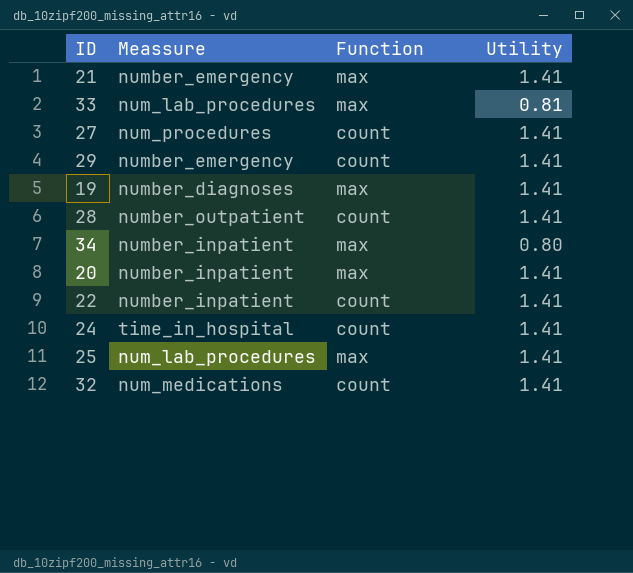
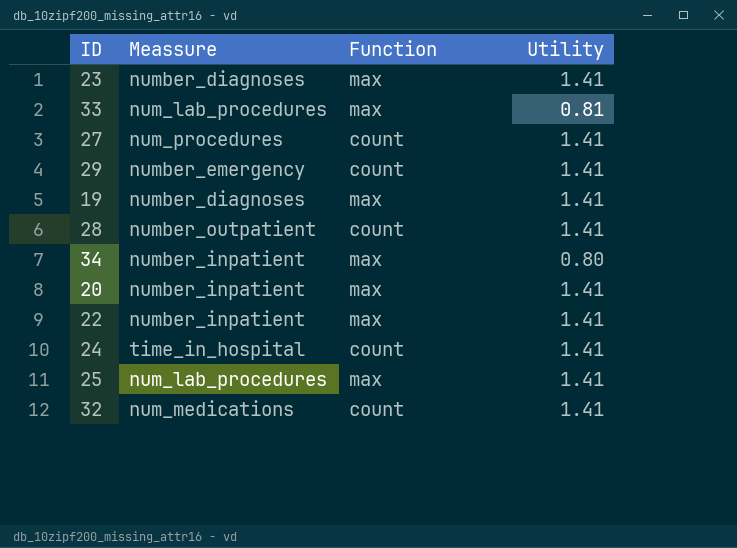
row 21: number_emergency | max | 1.41 -> none
row 23: none -> number_diagnoses | max | 1.41
22 | Function: count -> max

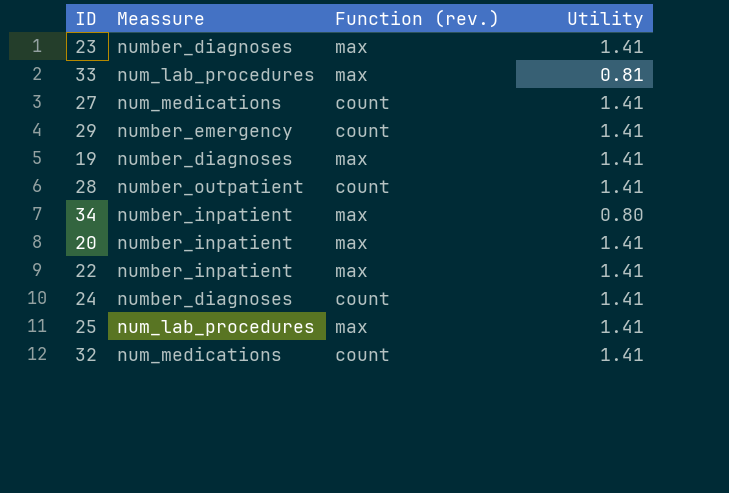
column name: Function -> Function (rev.)
27 | Meassure: num_procedures -> num_medications
24 | Meassure: time_in_hospital -> number_diagnoses

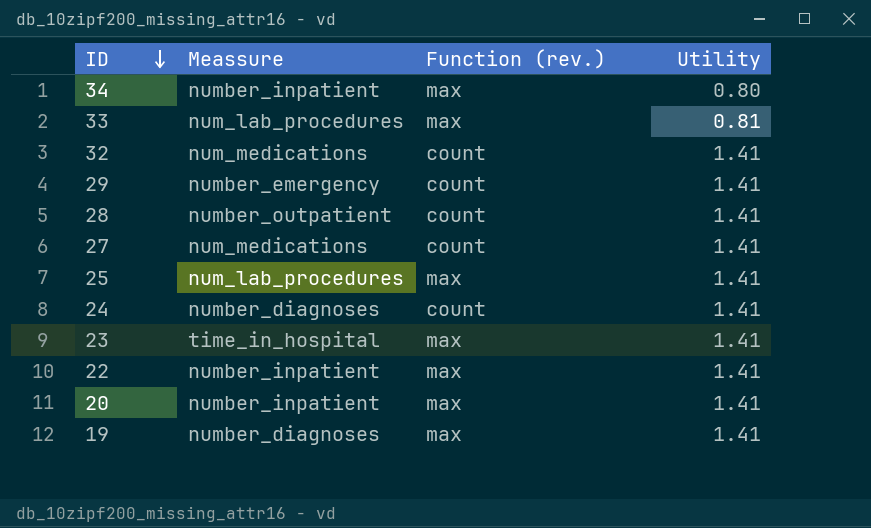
row order: none -> ID descending
23 | Meassure: number_diagnoses -> time_in_hospital

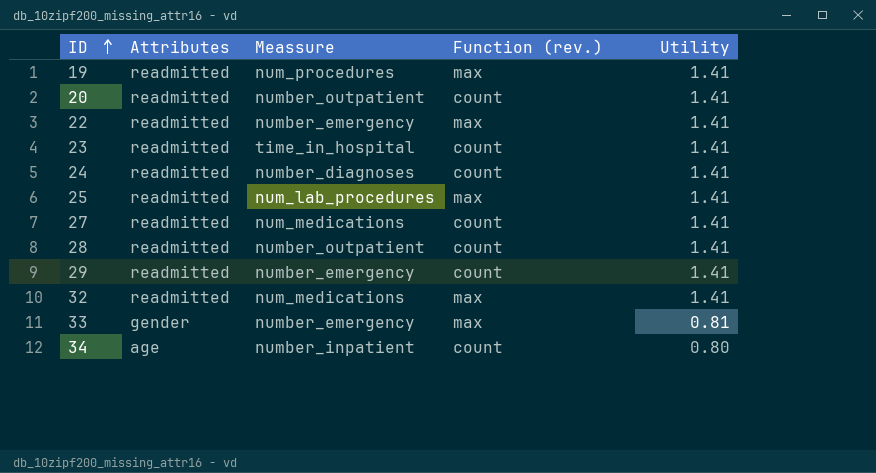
row order: ID descending -> ID ascending
column Attributes | position: none -> 2
19 | Meassure: number_diagnoses -> num_procedures
20 | Meassure: number_inpatient -> number_outpatient
20 | Function (rev.): max -> count
22 | Meassure: number_inpatient -> number_emergency
23 | Function (rev.): max -> count
32 | Function (rev.): count -> max
33 | Meassure: num_lab_procedures -> number_emergency
34 | Function (rev.): max -> count

